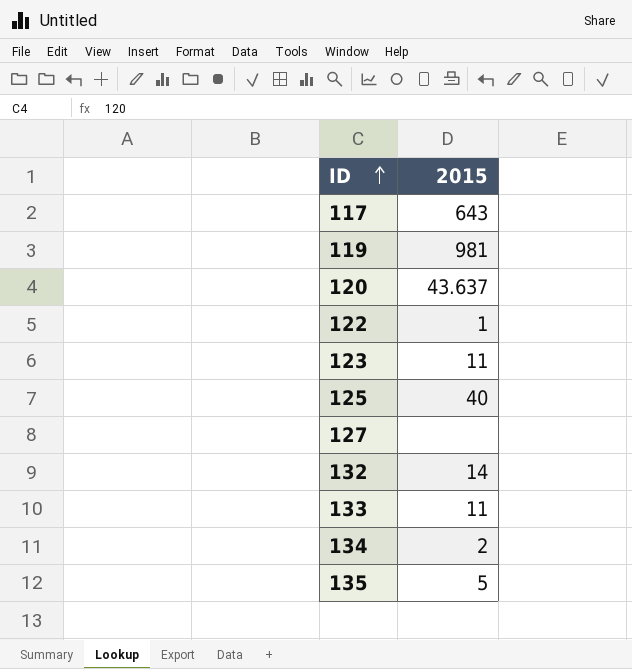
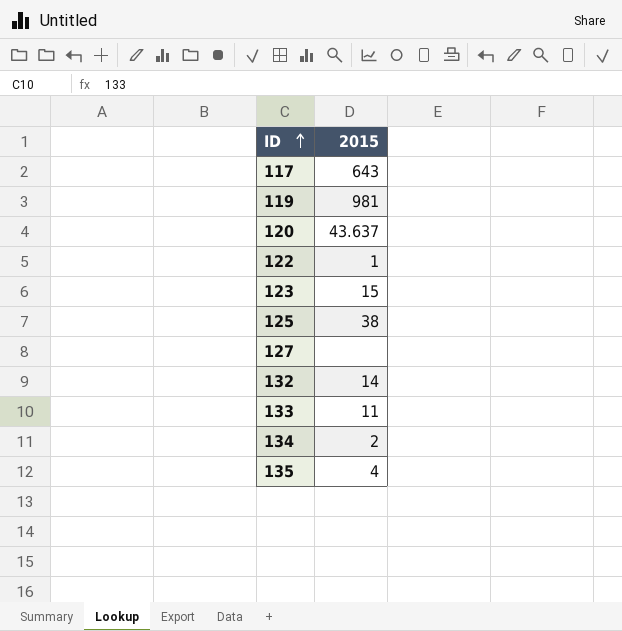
123 | 2015: 11 -> 15
125 | 2015: 40 -> 38
135 | 2015: 5 -> 4

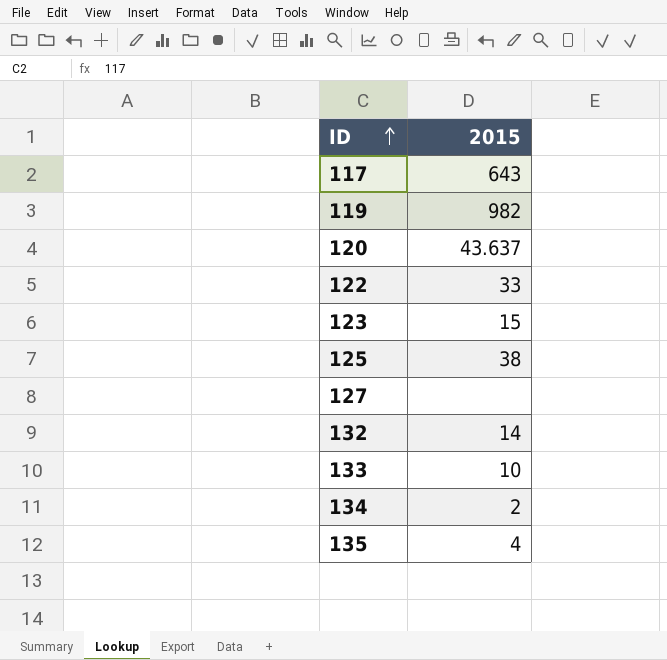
119 | 2015: 981 -> 982
122 | 2015: 1 -> 33
133 | 2015: 11 -> 10

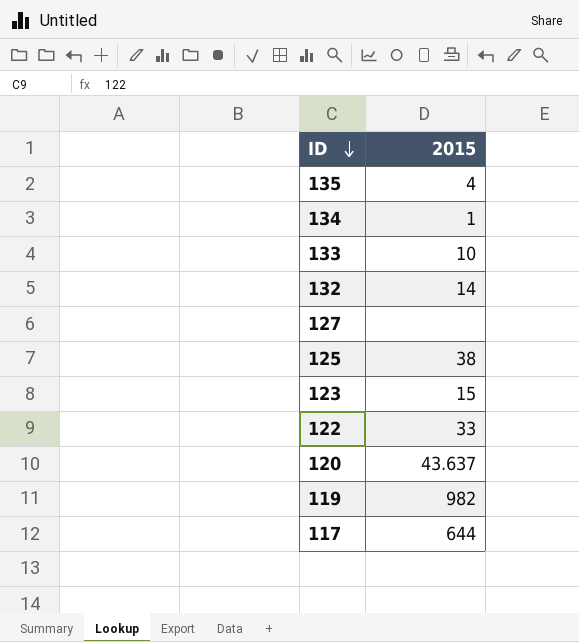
row order: ID ascending -> ID descending
134 | 2015: 2 -> 1
117 | 2015: 643 -> 644

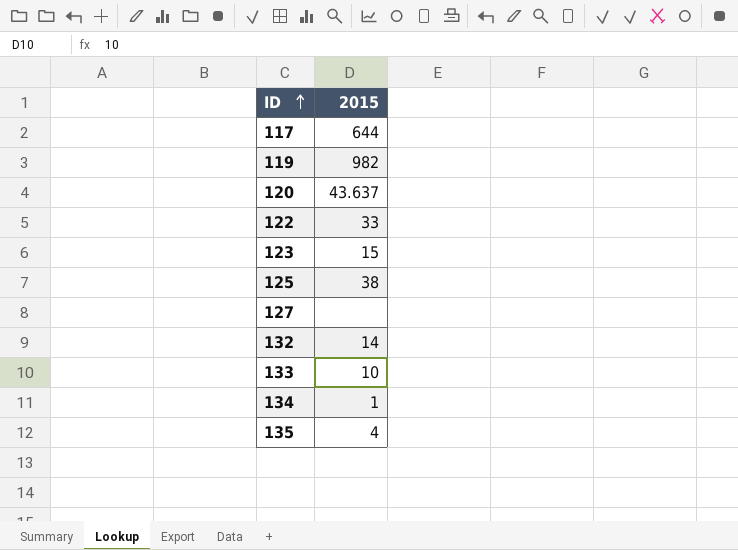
row order: ID descending -> ID ascending

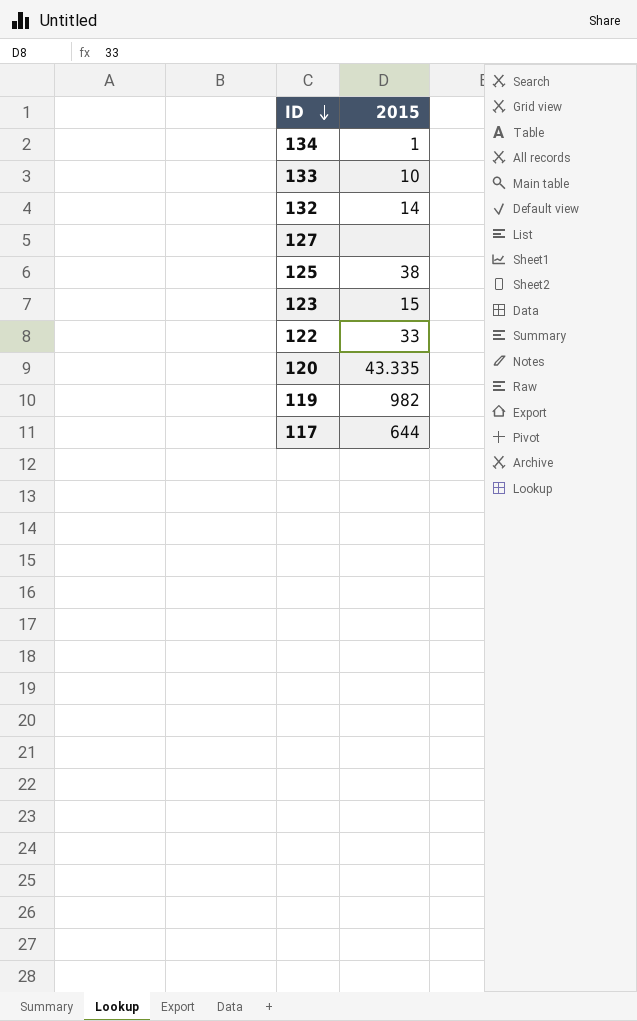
row order: ID ascending -> ID descending
row 135: 4 -> none
120 | 2015: 43.637 -> 43.335

